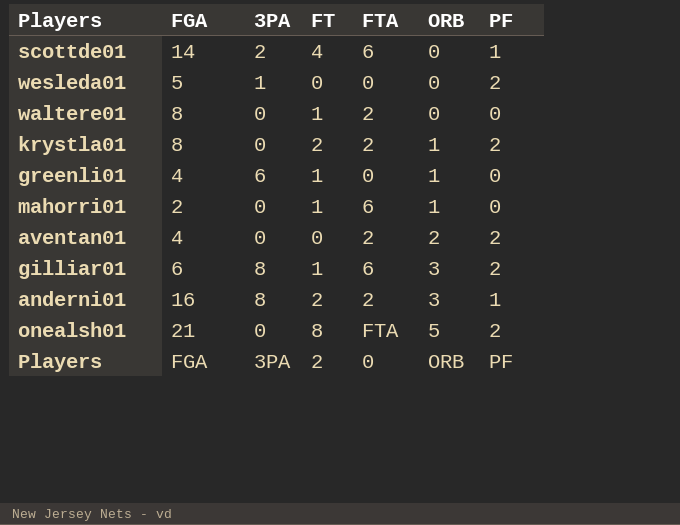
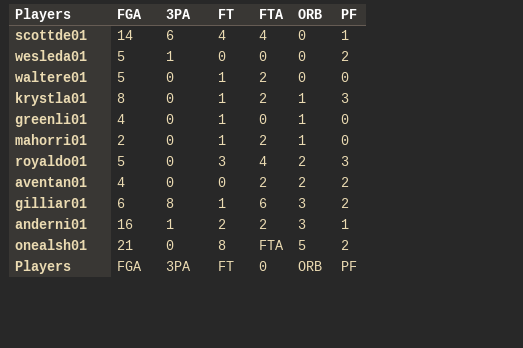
scottde01 | 3PA: 2 -> 6
scottde01 | FTA: 6 -> 4
waltere01 | FGA: 8 -> 5
krystla01 | FT: 2 -> 1
krystla01 | PF: 2 -> 3
greenli01 | 3PA: 6 -> 0
mahorri01 | FTA: 6 -> 2
row royaldo01: none -> 5 | 0 | 3 | 4 | 2 | 3
anderni01 | 3PA: 8 -> 1
Players | FT: 2 -> FT

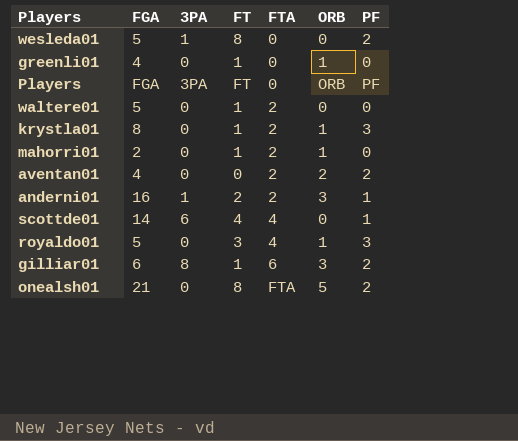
row order: ORB ascending -> FTA ascending
wesleda01 | FT: 0 -> 8
royaldo01 | ORB: 2 -> 1

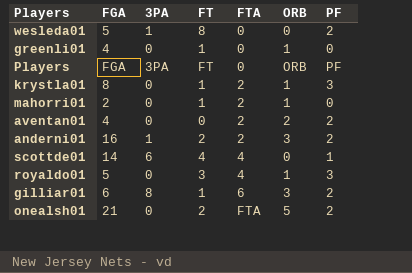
row waltere01: 5 | 0 | 1 | 2 | 0 | 0 -> none
anderni01 | PF: 1 -> 2
onealsh01 | FT: 8 -> 2

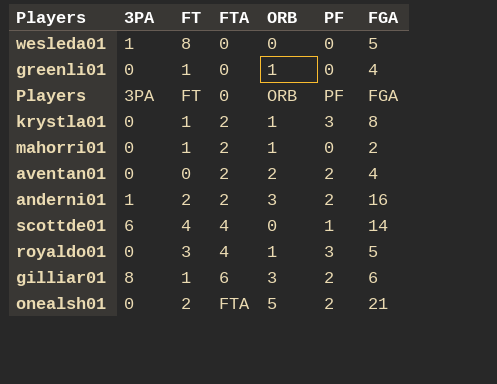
column FGA | position: 2 -> 7
wesleda01 | PF: 2 -> 0

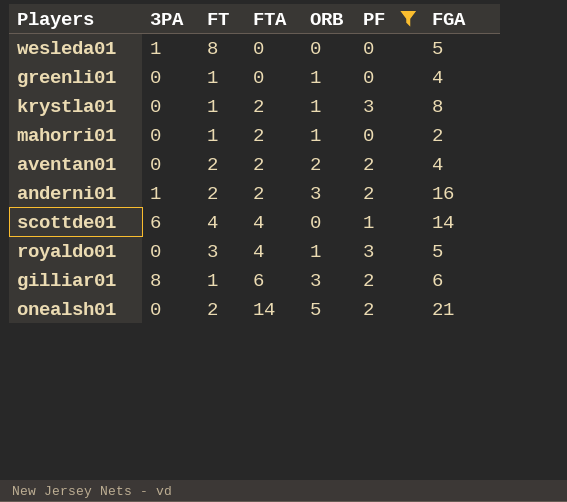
filter: none -> PF != PF
aventan01 | FT: 0 -> 2
onealsh01 | FTA: FTA -> 14

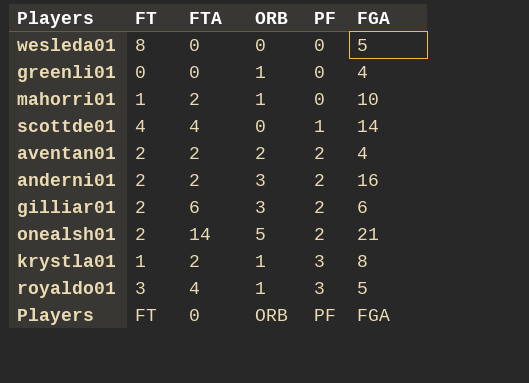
filter: PF != PF -> none
row order: FTA ascending -> PF ascending
column 3PA | position: 2 -> none
greenli01 | FT: 1 -> 0
mahorri01 | FGA: 2 -> 10
gilliar01 | FT: 1 -> 2

